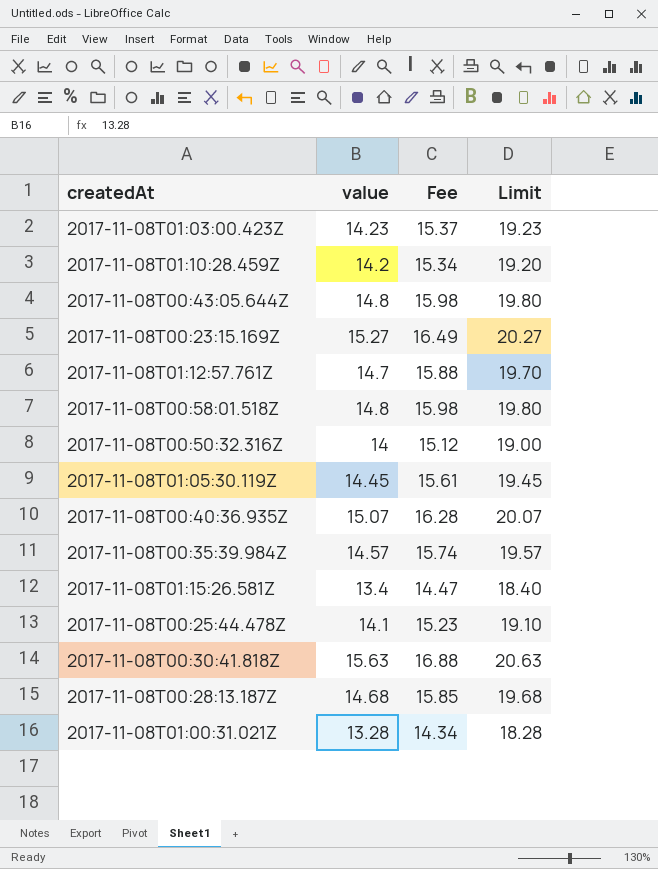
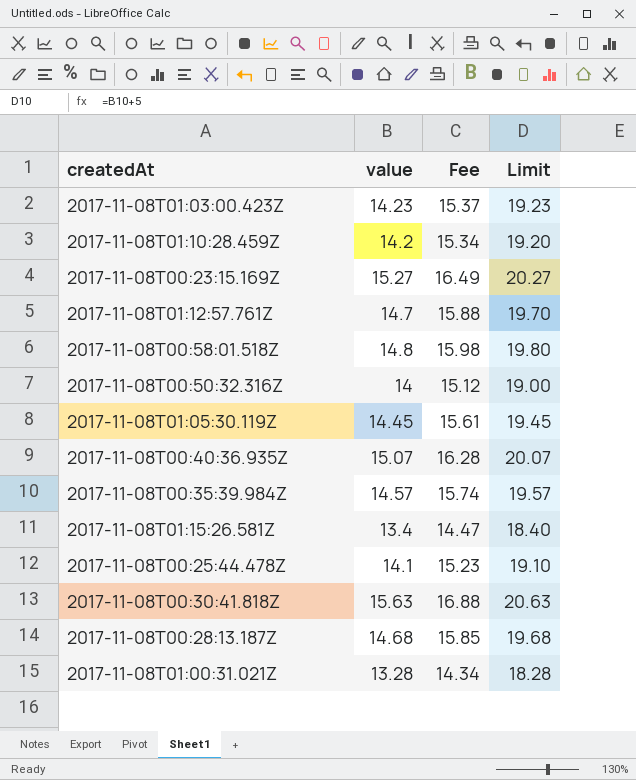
row 2017-11-08T00:43:05.644Z: 14.8 | 15.98 | 19.80 -> none

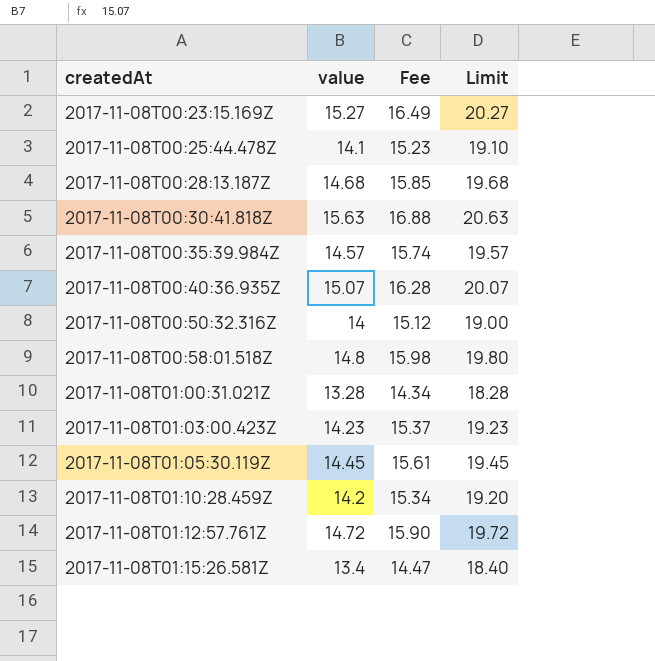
row order: none -> createdAt ascending
2017-11-08T01:12:57.761Z | value: 14.7 -> 14.72
2017-11-08T01:12:57.761Z | Fee: 15.88 -> 15.90
2017-11-08T01:12:57.761Z | Limit: 19.70 -> 19.72

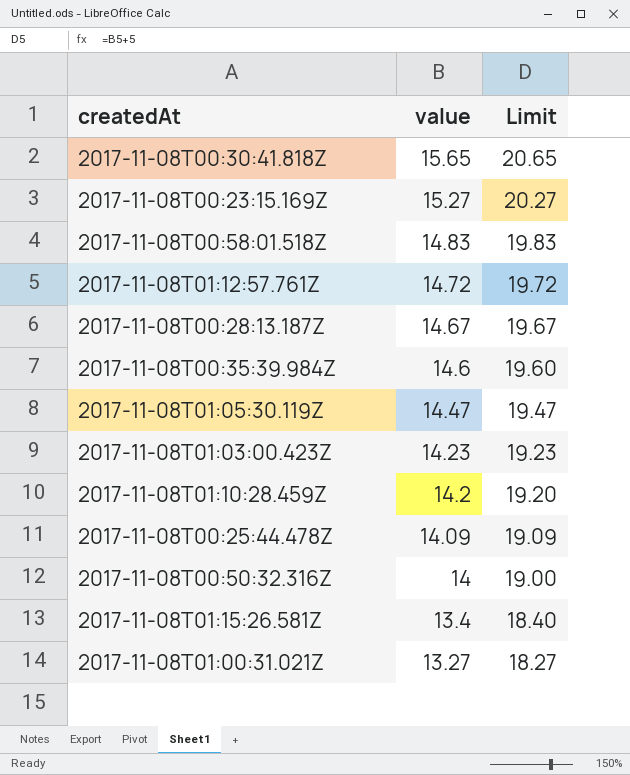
row order: createdAt ascending -> value descending
column Fee | formula: [value] * 1.08 -> none
row 2017-11-08T00:40:36.935Z: 15.07 | 16.28 | 20.07 -> none
2017-11-08T00:30:41.818Z | value: 15.63 -> 15.65
2017-11-08T00:30:41.818Z | Limit: 20.63 -> 20.65
2017-11-08T00:58:01.518Z | value: 14.8 -> 14.83
2017-11-08T00:58:01.518Z | Limit: 19.80 -> 19.83
2017-11-08T00:28:13.187Z | value: 14.68 -> 14.67
2017-11-08T00:28:13.187Z | Limit: 19.68 -> 19.67
2017-11-08T00:35:39.984Z | value: 14.57 -> 14.6
2017-11-08T00:35:39.984Z | Limit: 19.57 -> 19.60
2017-11-08T01:05:30.119Z | value: 14.45 -> 14.47
2017-11-08T01:05:30.119Z | Limit: 19.45 -> 19.47
2017-11-08T00:25:44.478Z | value: 14.1 -> 14.09
2017-11-08T00:25:44.478Z | Limit: 19.10 -> 19.09
2017-11-08T01:00:31.021Z | value: 13.28 -> 13.27
2017-11-08T01:00:31.021Z | Limit: 18.28 -> 18.27

